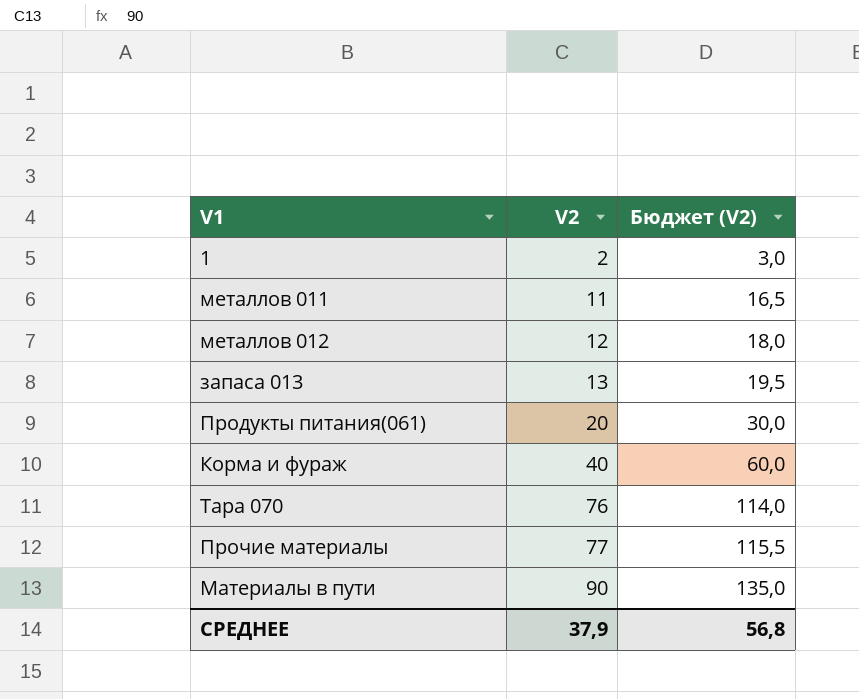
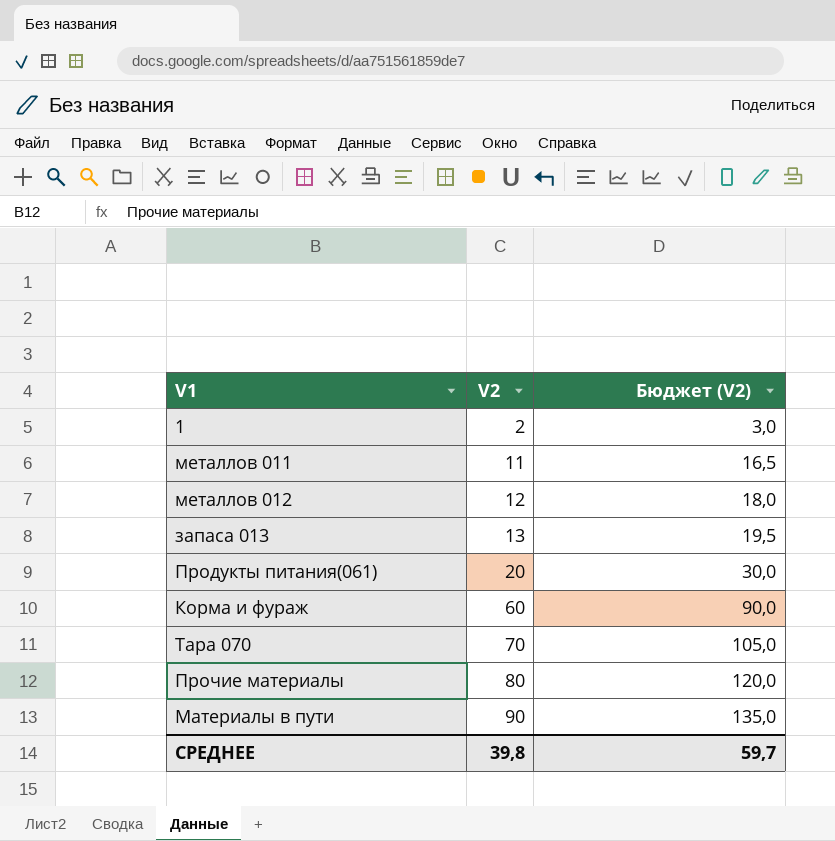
Корма и фураж | V2: 40 -> 60
Корма и фураж | Бюджет (V2): 60,0 -> 90,0
Тара 070 | V2: 76 -> 70
Тара 070 | Бюджет (V2): 114,0 -> 105,0
Прочие материалы | V2: 77 -> 80
Прочие материалы | Бюджет (V2): 115,5 -> 120,0
СРЕДНЕЕ | V2: 37,9 -> 39,8
СРЕДНЕЕ | Бюджет (V2): 56,8 -> 59,7

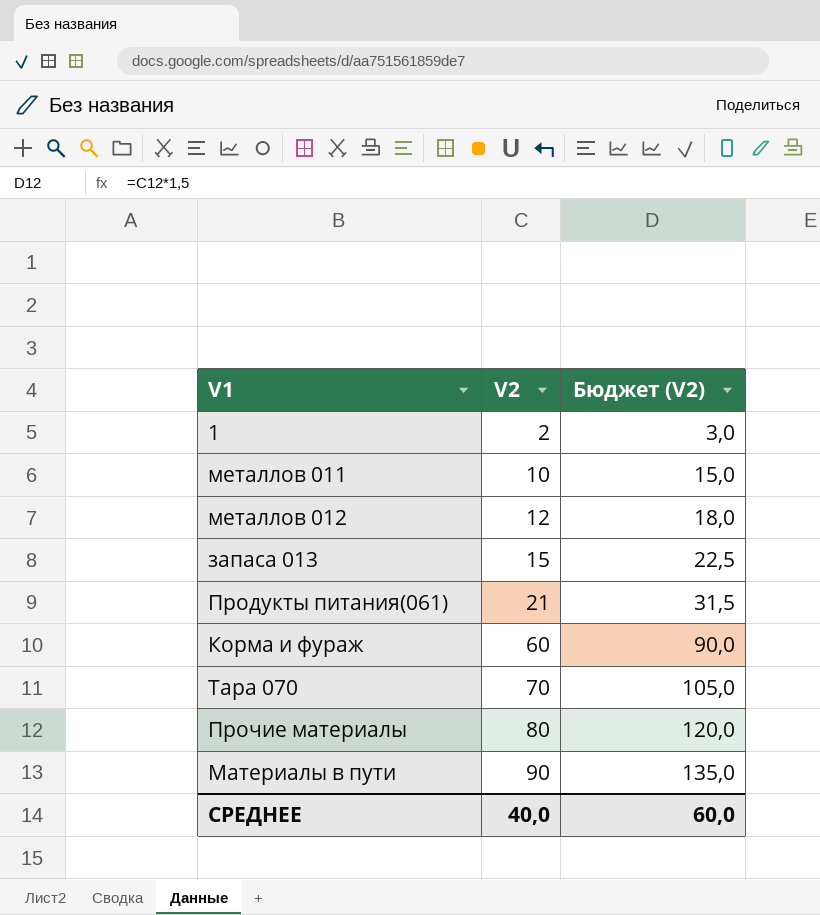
металлов 011 | V2: 11 -> 10
металлов 011 | Бюджет (V2): 16,5 -> 15,0
запаса 013 | V2: 13 -> 15
запаса 013 | Бюджет (V2): 19,5 -> 22,5
Продукты питания(061) | V2: 20 -> 21
Продукты питания(061) | Бюджет (V2): 30,0 -> 31,5
СРЕДНЕЕ | V2: 39,8 -> 40,0
СРЕДНЕЕ | Бюджет (V2): 59,7 -> 60,0

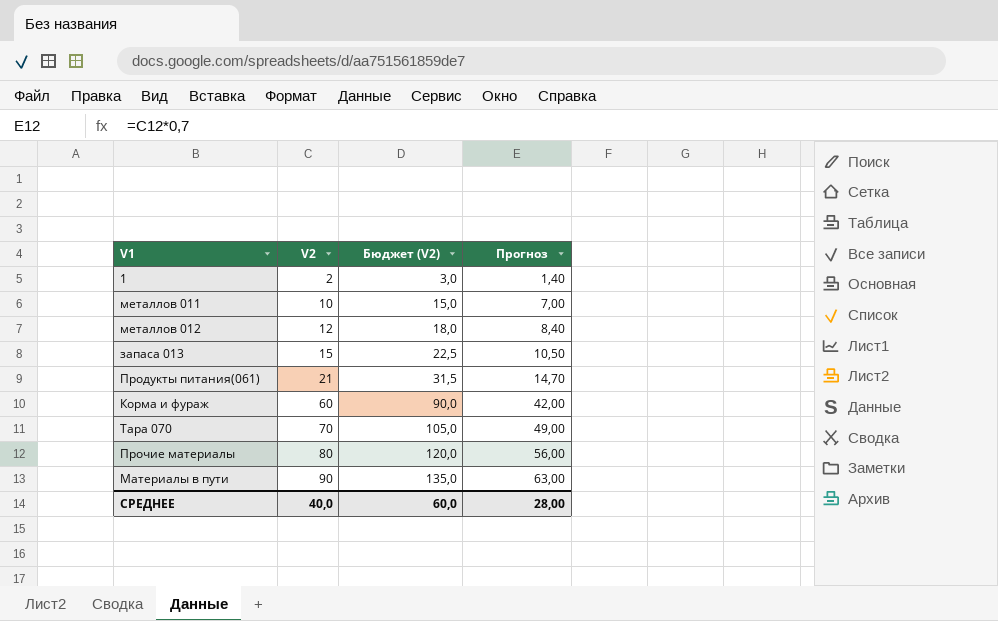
column Прогноз | formula: none -> [V2] * 0,7

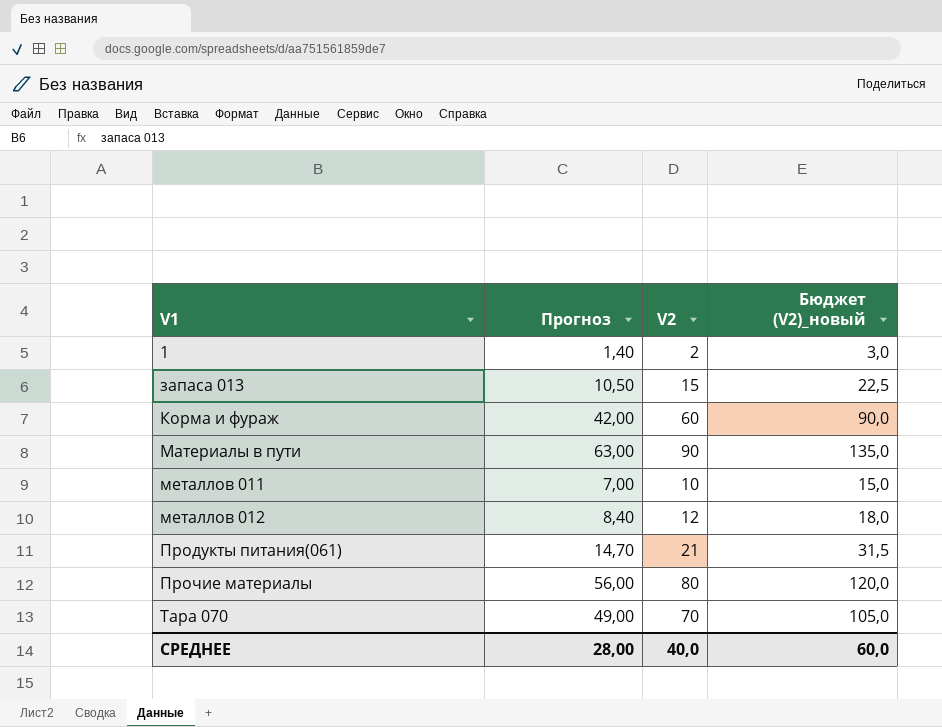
row order: V2 ascending -> V1 ascending
column Прогноз | position: 4 -> 2
column name: Бюджет (V2) -> Бюджет (V2)_новый

